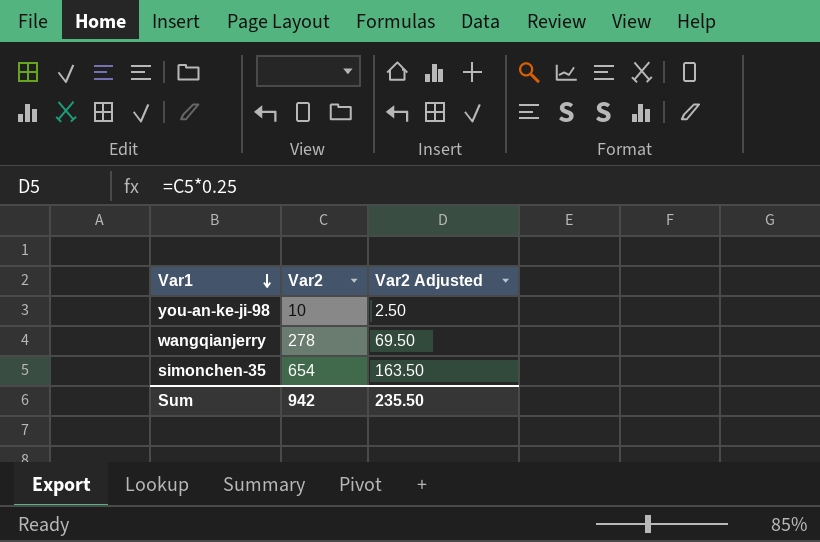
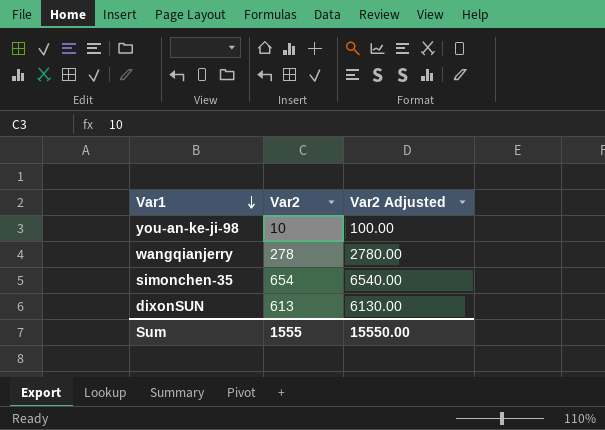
column Var2 Adjusted | formula: [Var2] * 0.25 -> [Var2] * 10
row dixonSUN: none -> 613 | 6130.00
Sum | Var2: 942 -> 1555
Sum | Var2 Adjusted: 235.50 -> 15550.00

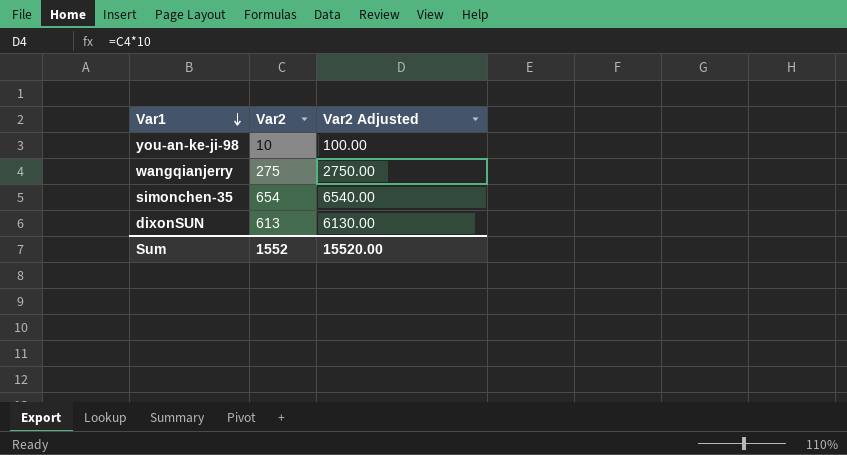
wangqianjerry | Var2: 278 -> 275
wangqianjerry | Var2 Adjusted: 2780.00 -> 2750.00
Sum | Var2: 1555 -> 1552
Sum | Var2 Adjusted: 15550.00 -> 15520.00

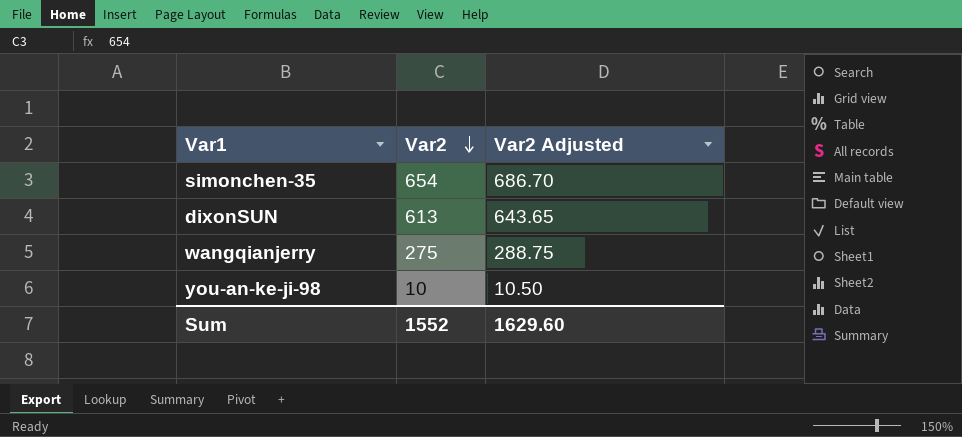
row order: Var1 descending -> Var2 descending
column Var2 Adjusted | formula: [Var2] * 10 -> [Var2] * 1.05
Sum | Var2 Adjusted: 15520.00 -> 1629.60

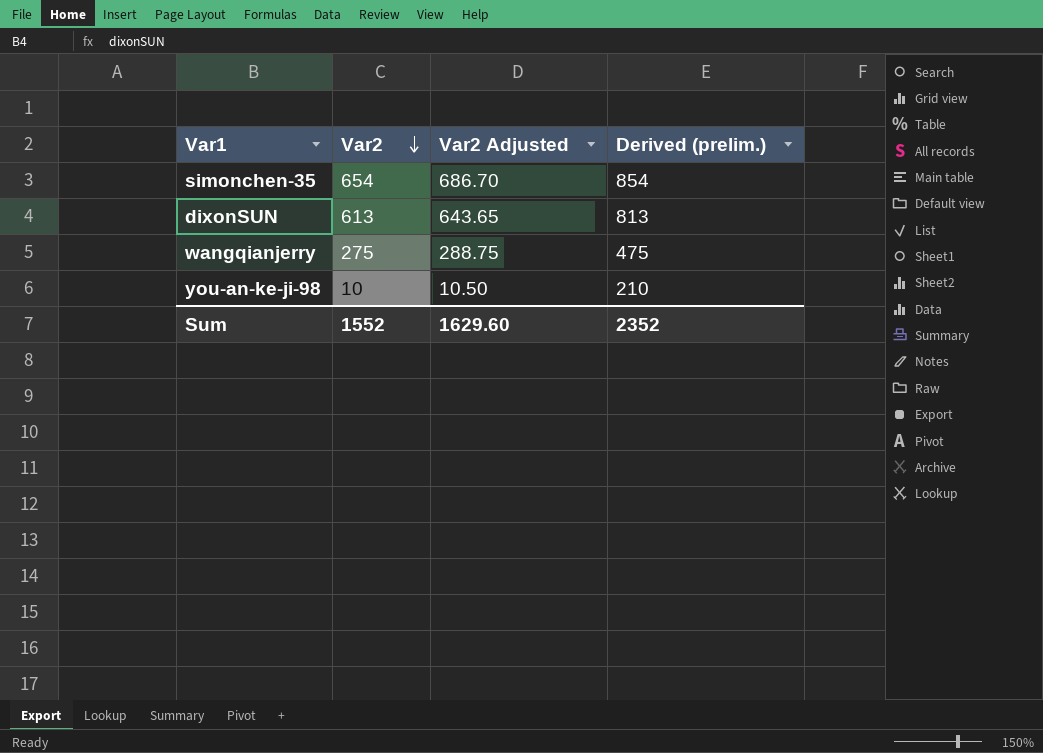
column Derived (prelim.) | formula: none -> [Var2] + 200

